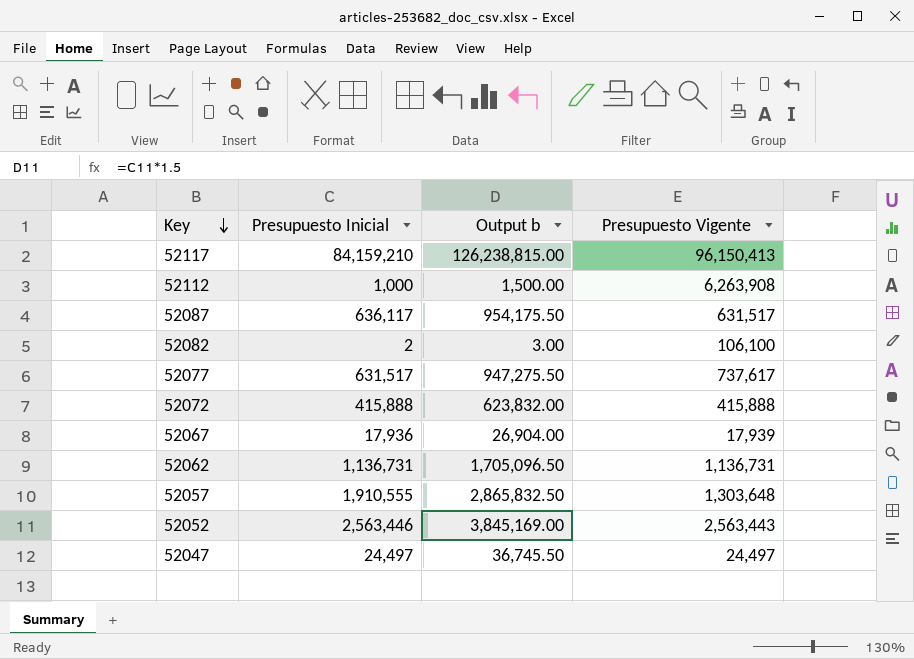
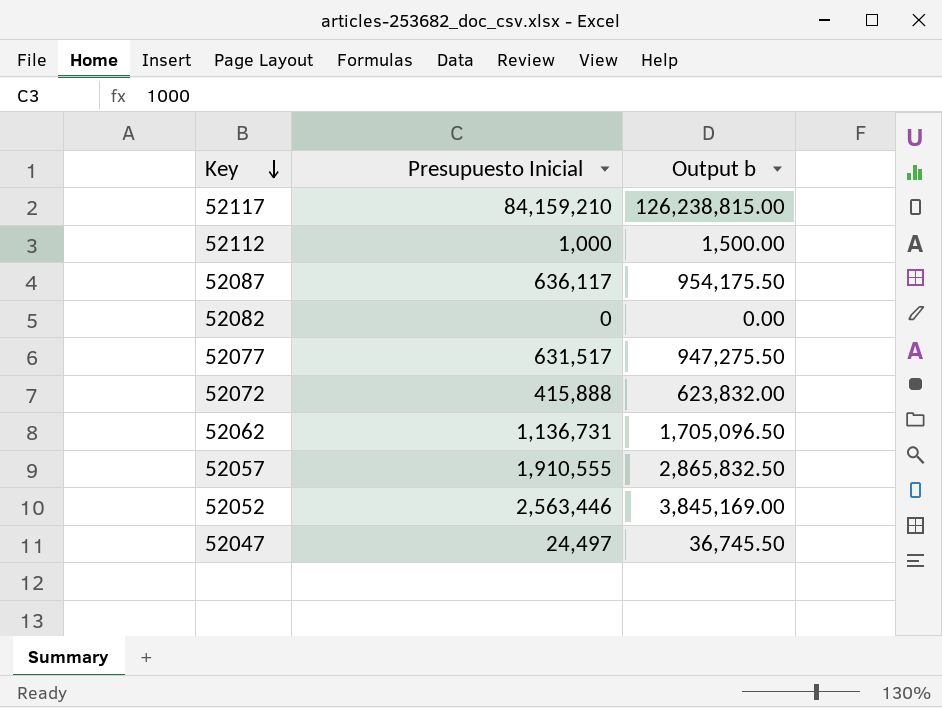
column Presupuesto Vigente | position: 4 -> none
row 52067: 17,936 | 26,904.00 | 17,939 -> none
52082 | Presupuesto Inicial: 2 -> 0
52082 | Output b: 3.00 -> 0.00

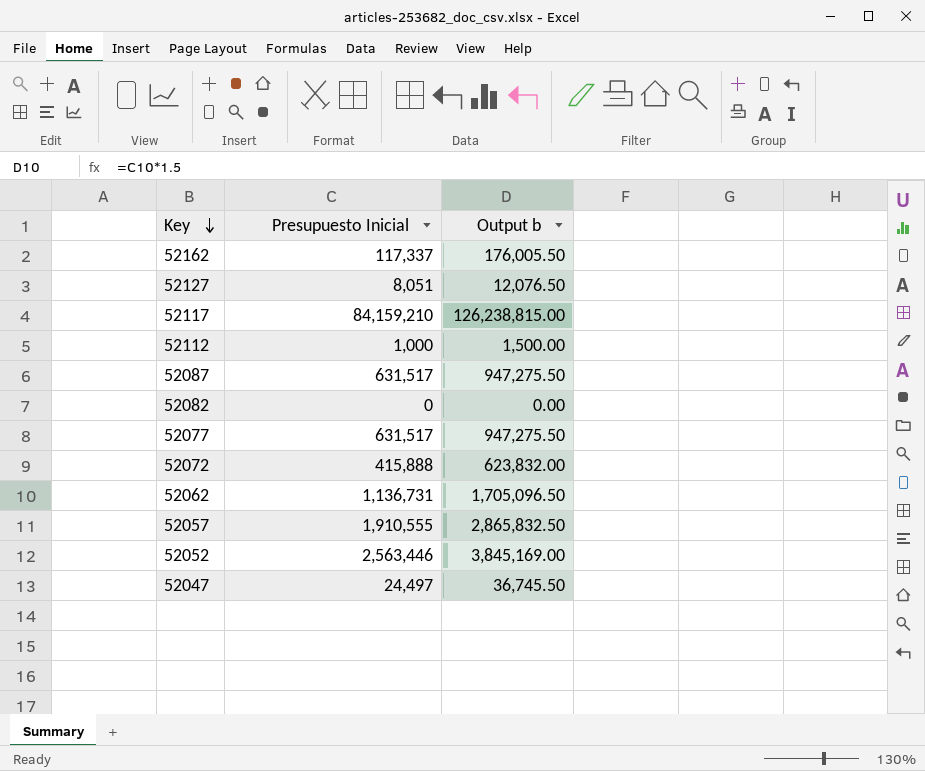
row 52162: none -> 117,337 | 176,005.50
row 52127: none -> 8,051 | 12,076.50
52087 | Presupuesto Inicial: 636,117 -> 631,517
52087 | Output b: 954,175.50 -> 947,275.50

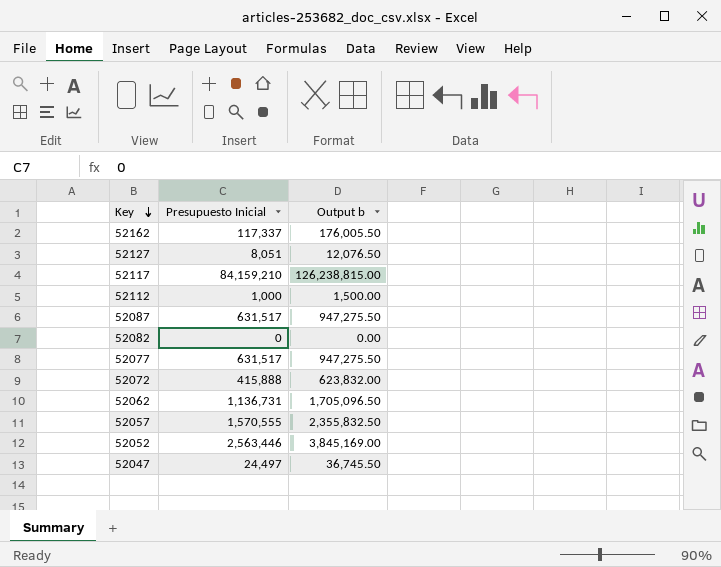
52057 | Presupuesto Inicial: 1,910,555 -> 1,570,555
52057 | Output b: 2,865,832.50 -> 2,355,832.50

